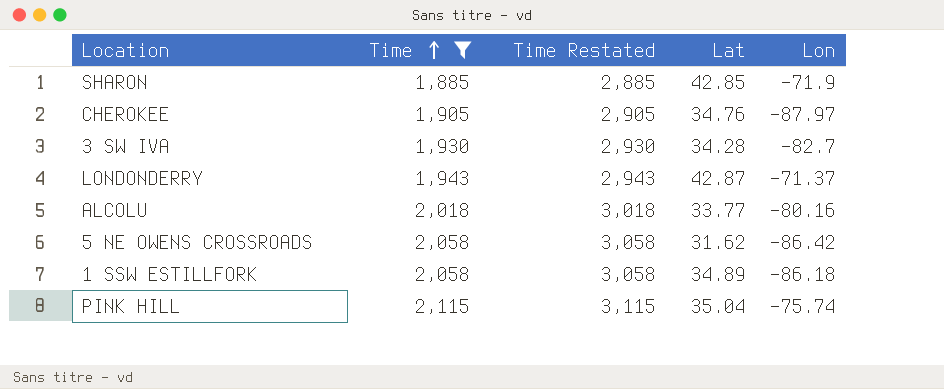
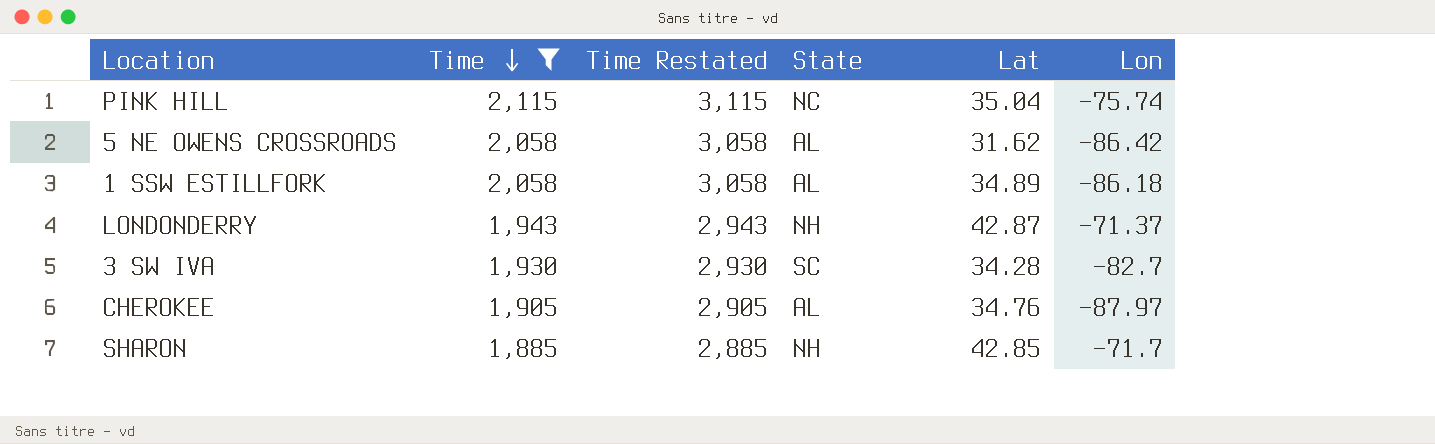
row order: Time ascending -> Time descending
column State | position: none -> 4
row ALCOLU: 2,018 | 3,018 | 33.77 | -80.16 -> none
SHARON | Lon: -71.9 -> -71.7

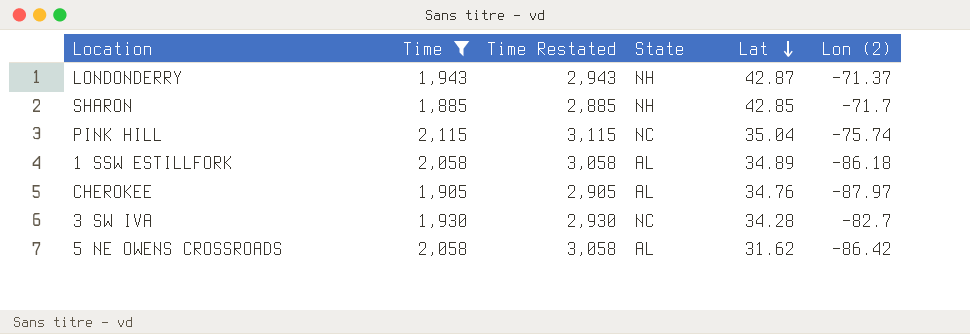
row order: Time descending -> Lat descending
column name: Lon -> Lon (2)
3 SW IVA | State: SC -> NC

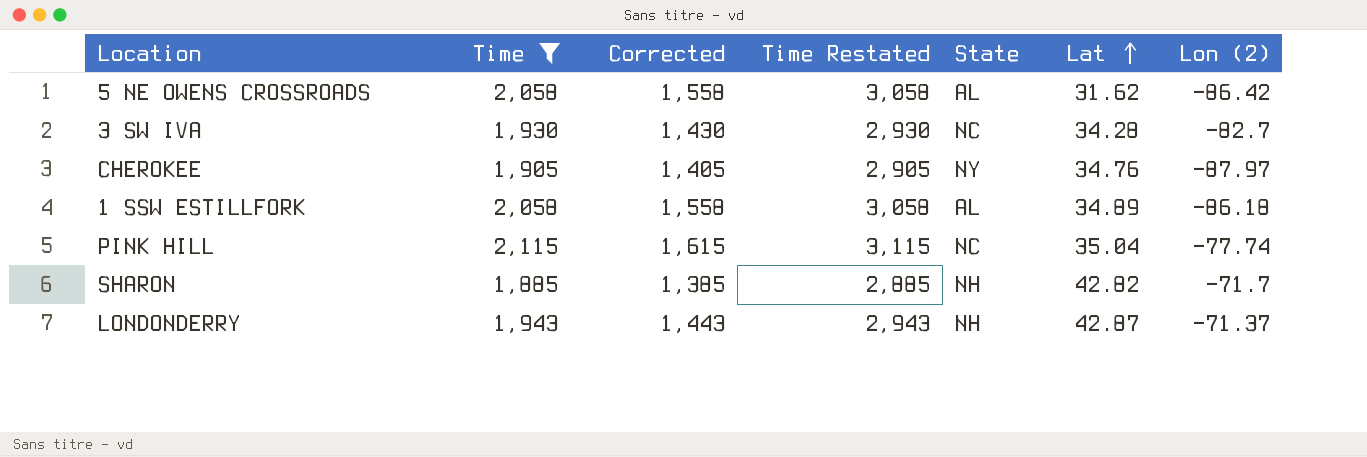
row order: Lat descending -> Lat ascending
column Corrected | formula: none -> [Time] - 500
CHEROKEE | State: AL -> NY
PINK HILL | Lon (2): -75.74 -> -77.74
SHARON | Lat: 42.85 -> 42.82

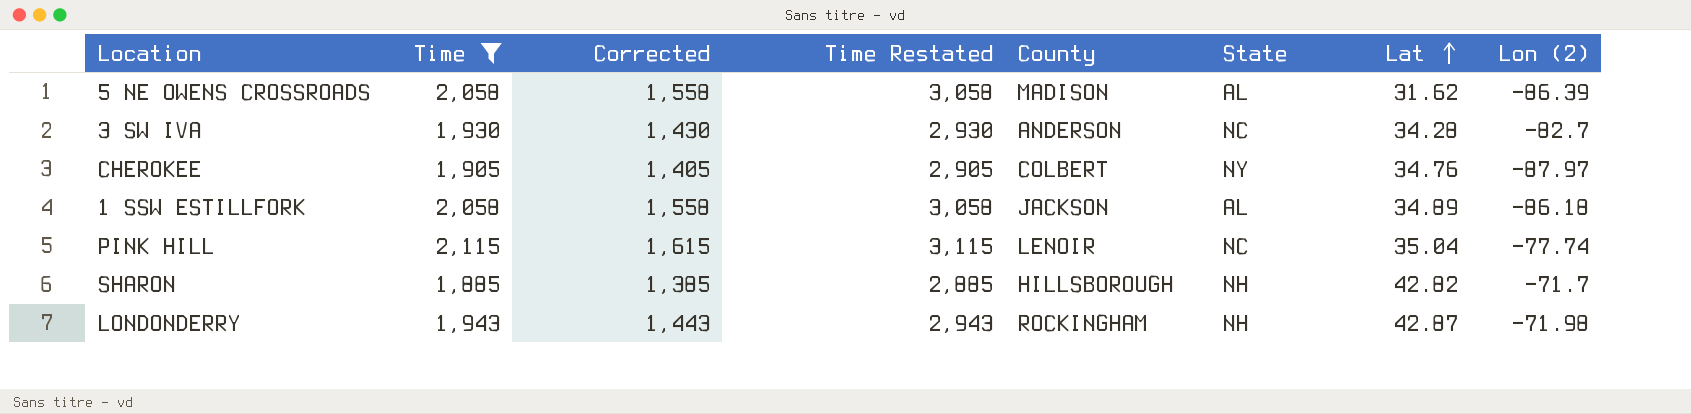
column County | position: none -> 5
5 NE OWENS CROSSROADS | Lon (2): -86.42 -> -86.39
LONDONDERRY | Lon (2): -71.37 -> -71.98

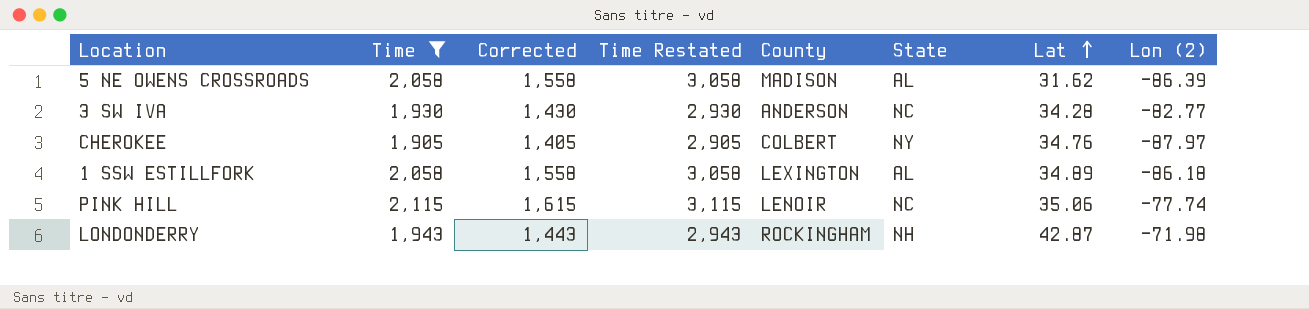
row SHARON: 1,885 | 1,385 | 2,885 | HILLSBOROUGH | NH | 42.82 | -71.7 -> none
3 SW IVA | Lon (2): -82.7 -> -82.77
1 SSW ESTILLFORK | County: JACKSON -> LEXINGTON
PINK HILL | Lat: 35.04 -> 35.06

